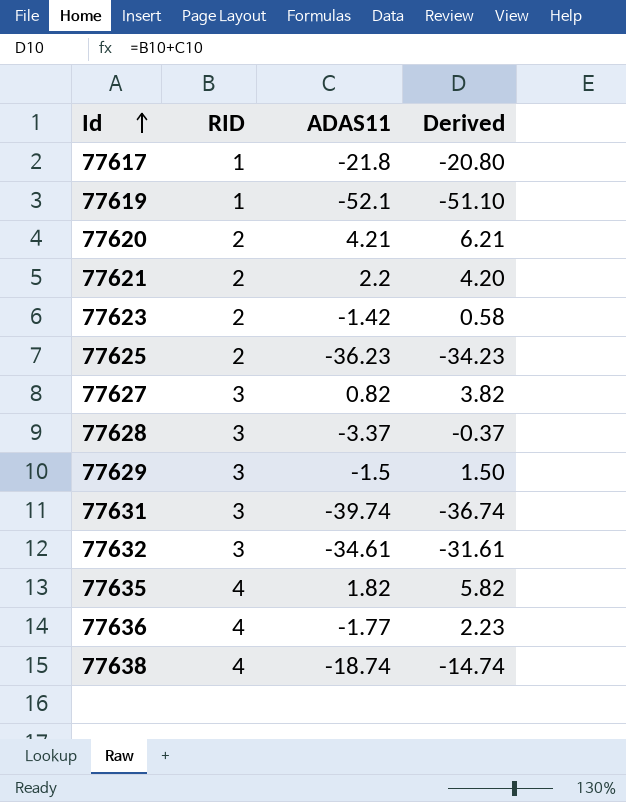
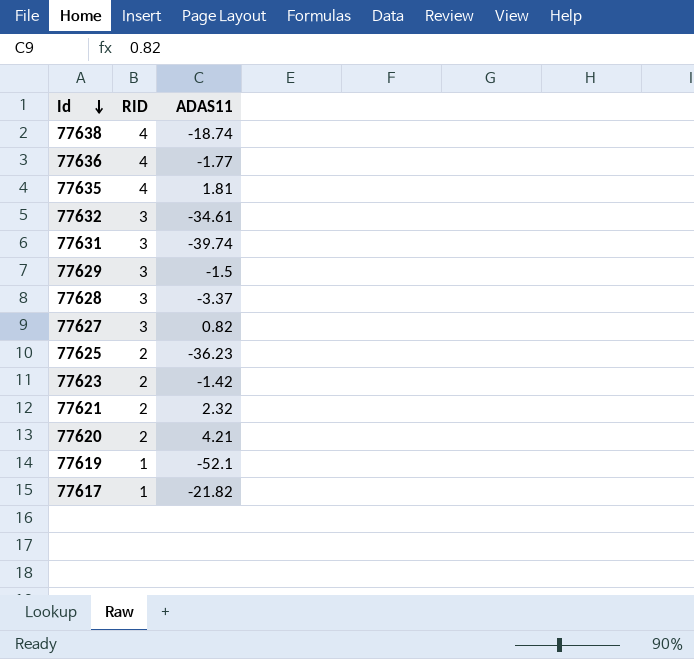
row order: Id ascending -> Id descending
column Derived | formula: [RID] + [ADAS11] -> none
77635 | ADAS11: 1.82 -> 1.81
77621 | ADAS11: 2.2 -> 2.32
77617 | ADAS11: -21.8 -> -21.82

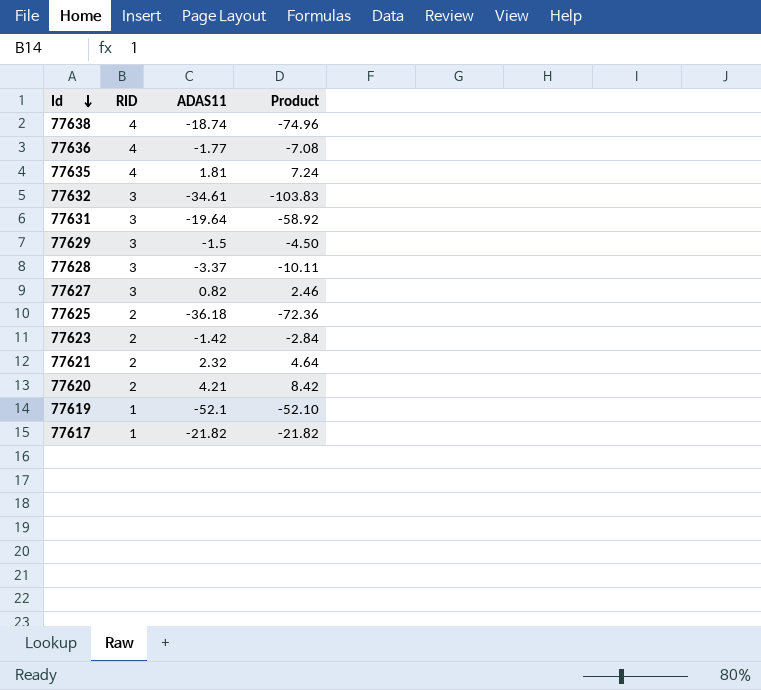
column Product | formula: none -> [RID] * [ADAS11]
77631 | ADAS11: -39.74 -> -19.64
77625 | ADAS11: -36.23 -> -36.18

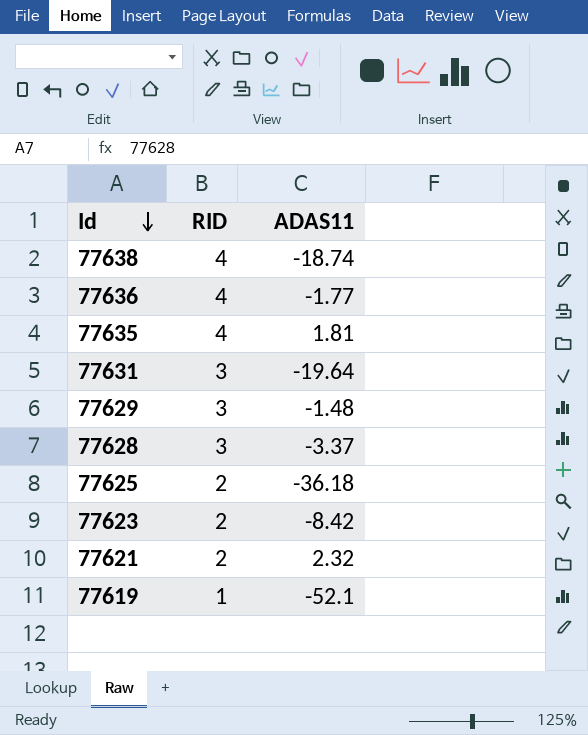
column Product | formula: [RID] * [ADAS11] -> none
row 77632: 3 | -34.61 | -103.83 -> none
row 77627: 3 | 0.82 | 2.46 -> none
row 77620: 2 | 4.21 | 8.42 -> none
row 77617: 1 | -21.82 | -21.82 -> none
77629 | ADAS11: -1.5 -> -1.48
77623 | ADAS11: -1.42 -> -8.42

